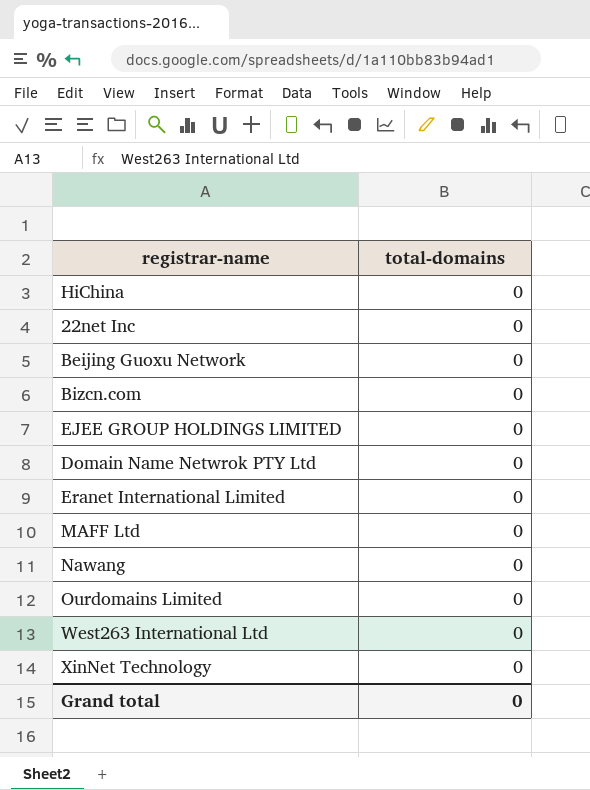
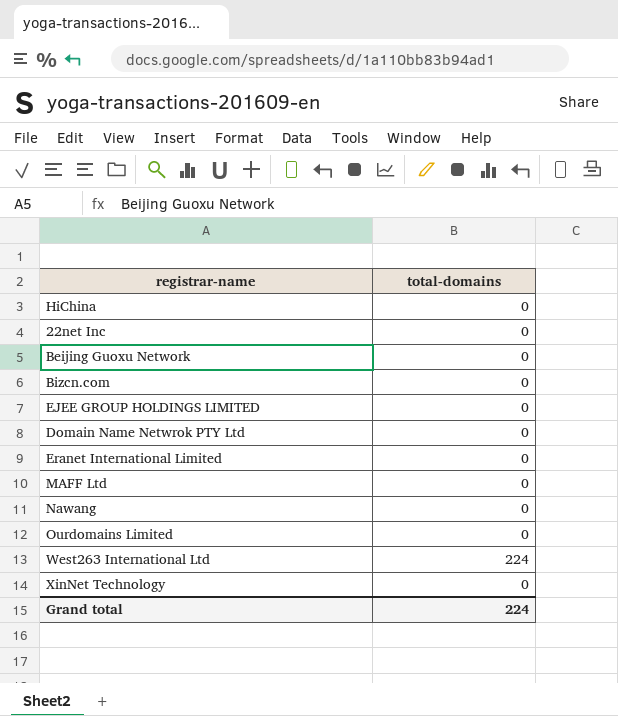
West263 International Ltd | total-domains: 0 -> 224
Grand total | total-domains: 0 -> 224

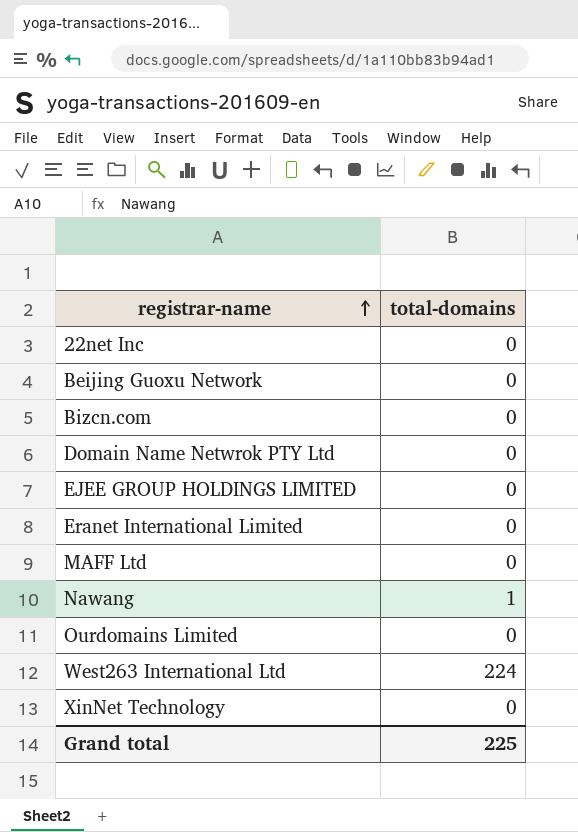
row order: none -> registrar-name ascending
row HiChina: 0 -> none
Nawang | total-domains: 0 -> 1
Grand total | total-domains: 224 -> 225

